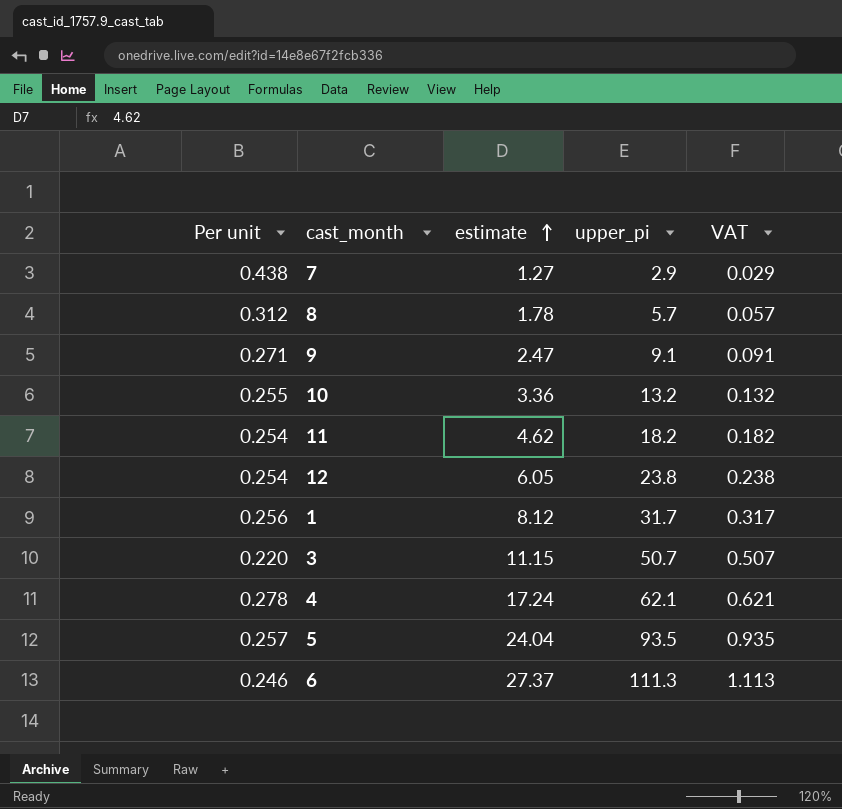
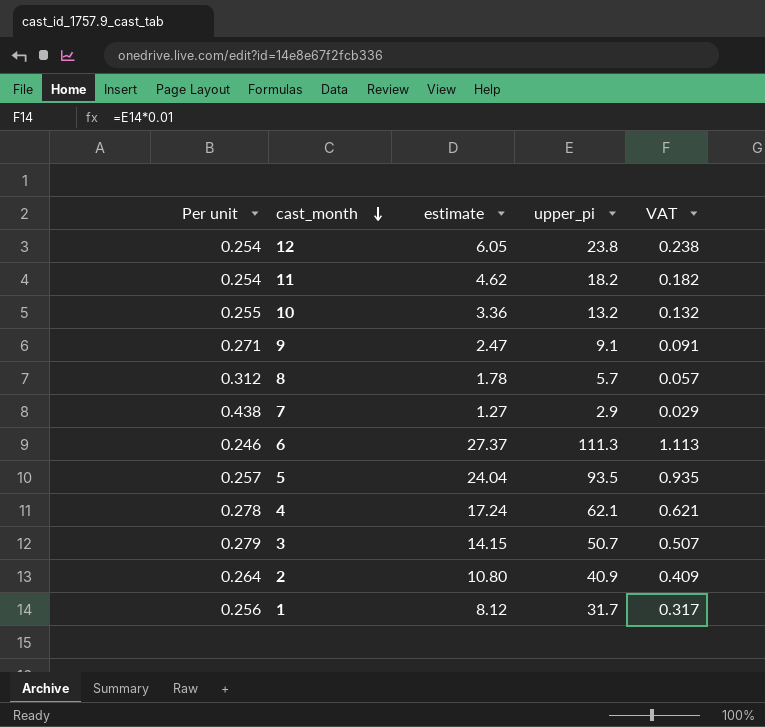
row order: estimate ascending -> cast_month descending
3 | Per unit: 0.220 -> 0.279
3 | estimate: 11.15 -> 14.15
row 2: none -> 0.264 | 10.80 | 40.9 | 0.409

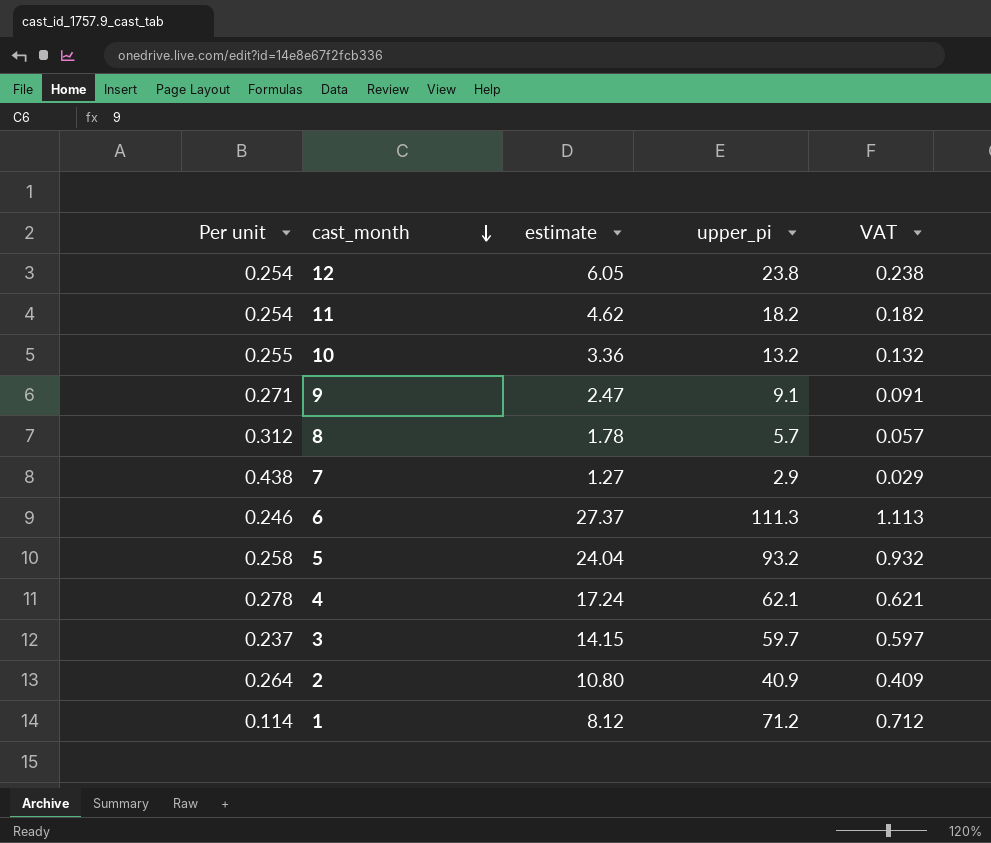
5 | Per unit: 0.257 -> 0.258
5 | upper_pi: 93.5 -> 93.2
5 | VAT: 0.935 -> 0.932
3 | Per unit: 0.279 -> 0.237
3 | upper_pi: 50.7 -> 59.7
3 | VAT: 0.507 -> 0.597
1 | Per unit: 0.256 -> 0.114
1 | upper_pi: 31.7 -> 71.2
1 | VAT: 0.317 -> 0.712

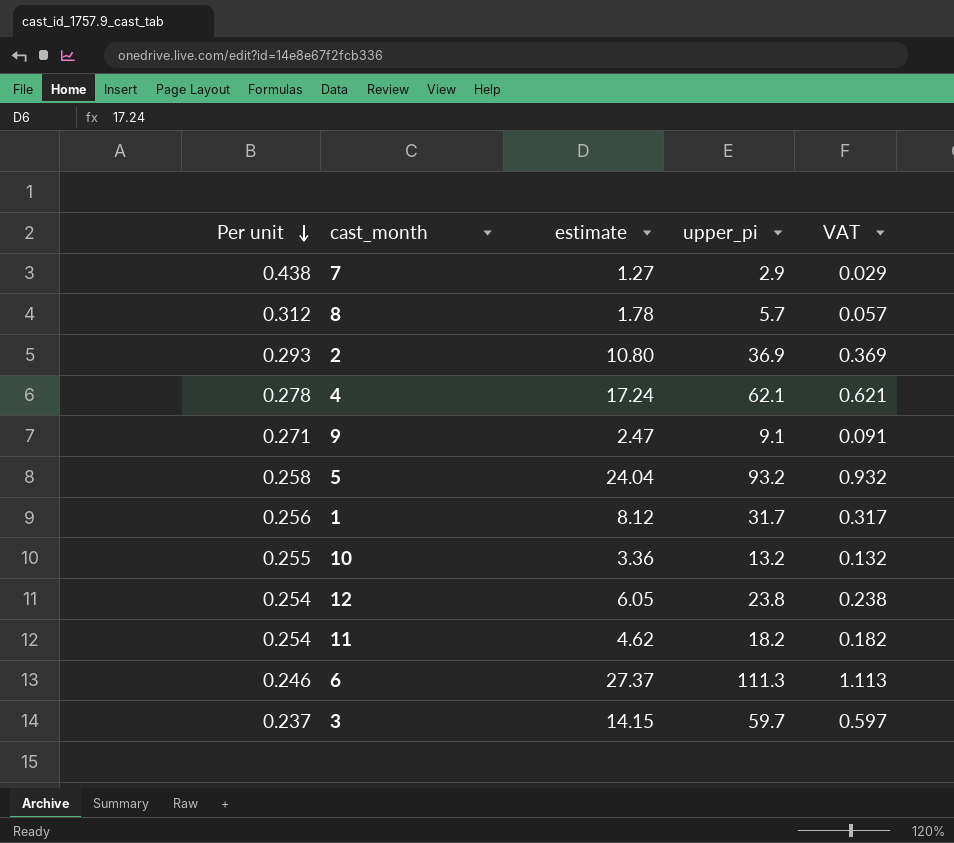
row order: cast_month descending -> Per unit descending
2 | Per unit: 0.264 -> 0.293
2 | upper_pi: 40.9 -> 36.9
2 | VAT: 0.409 -> 0.369
1 | Per unit: 0.114 -> 0.256
1 | upper_pi: 71.2 -> 31.7
1 | VAT: 0.712 -> 0.317

